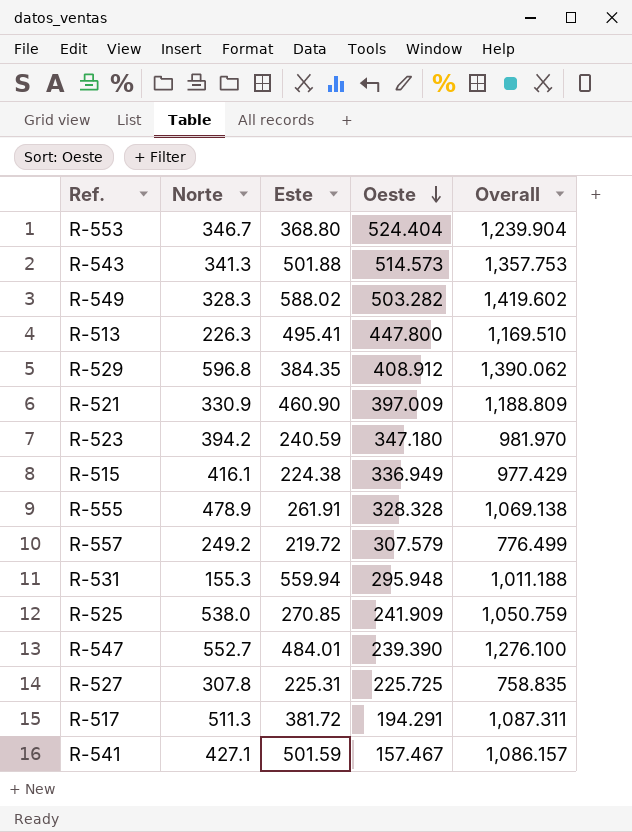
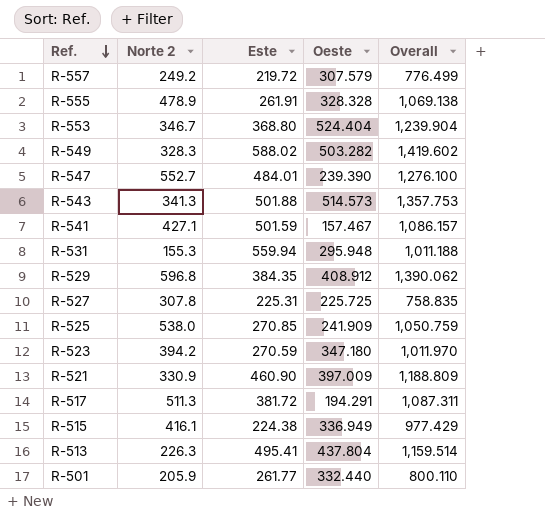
row order: Oeste descending -> Ref. descending
column name: Norte -> Norte 2
R-523 | Este: 240.59 -> 270.59
R-523 | Overall: 981.970 -> 1,011.970
R-513 | Oeste: 447.800 -> 437.804
R-513 | Overall: 1,169.510 -> 1,159.514
row R-501: none -> 205.9 | 261.77 | 332.440 | 800.110

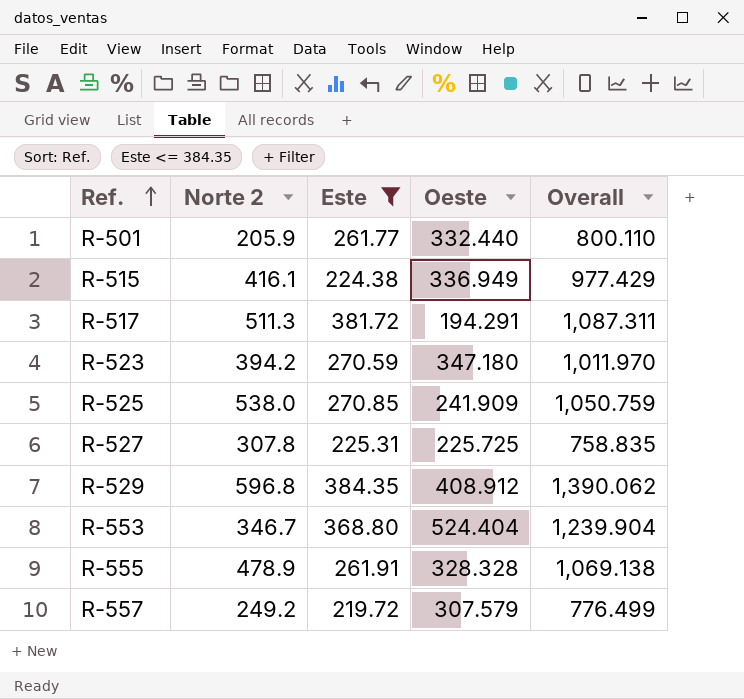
filter: none -> Este <= 384.35
row order: Ref. descending -> Ref. ascending

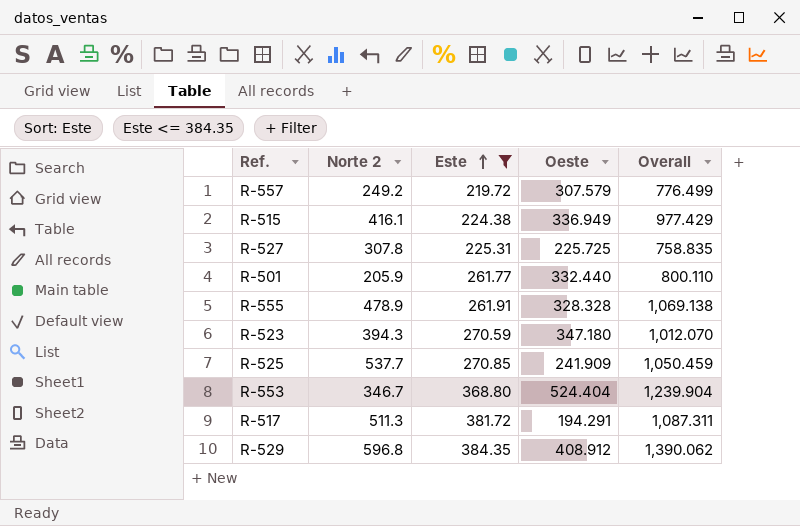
row order: Ref. ascending -> Este ascending
R-523 | Norte 2: 394.2 -> 394.3
R-523 | Overall: 1,011.970 -> 1,012.070
R-525 | Norte 2: 538.0 -> 537.7
R-525 | Overall: 1,050.759 -> 1,050.459

